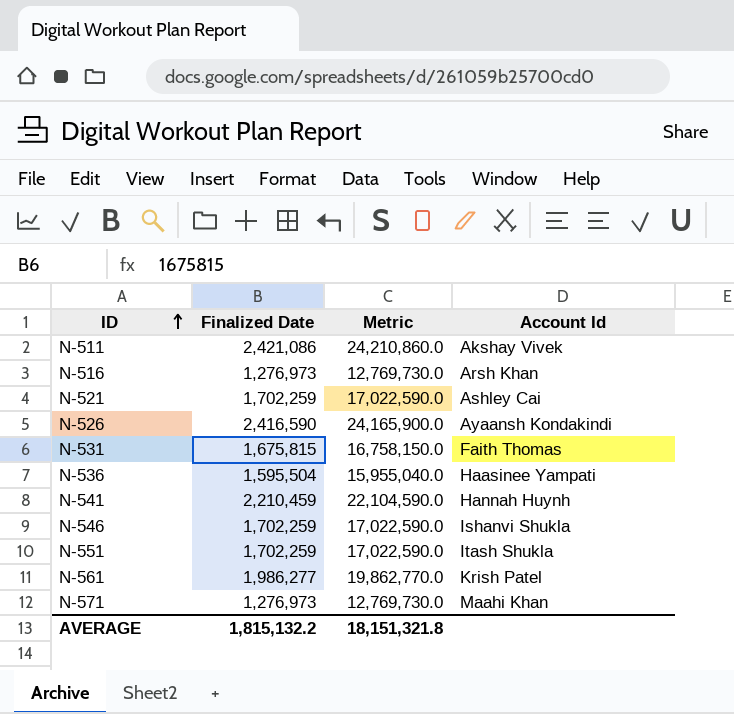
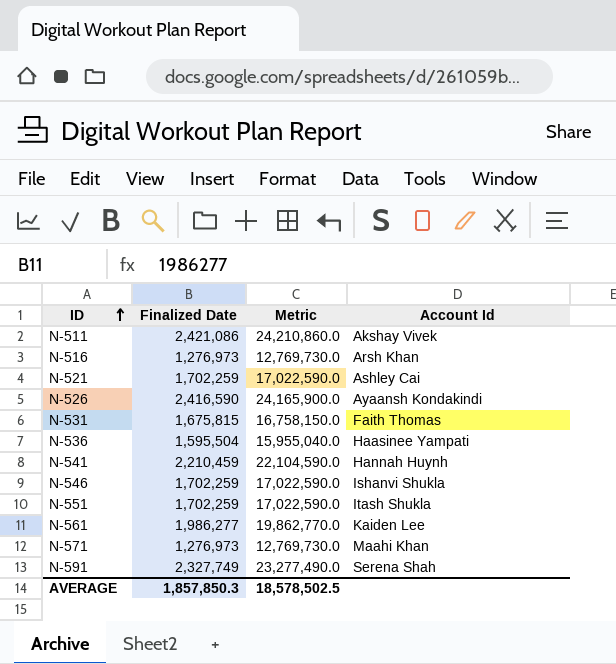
N-561 | Account Id: Krish Patel -> Kaiden Lee
row N-591: none -> 2,327,749 | 23,277,490.0 | Serena Shah
AVERAGE | Finalized Date: 1,815,132.2 -> 1,857,850.3
AVERAGE | Metric: 18,151,321.8 -> 18,578,502.5

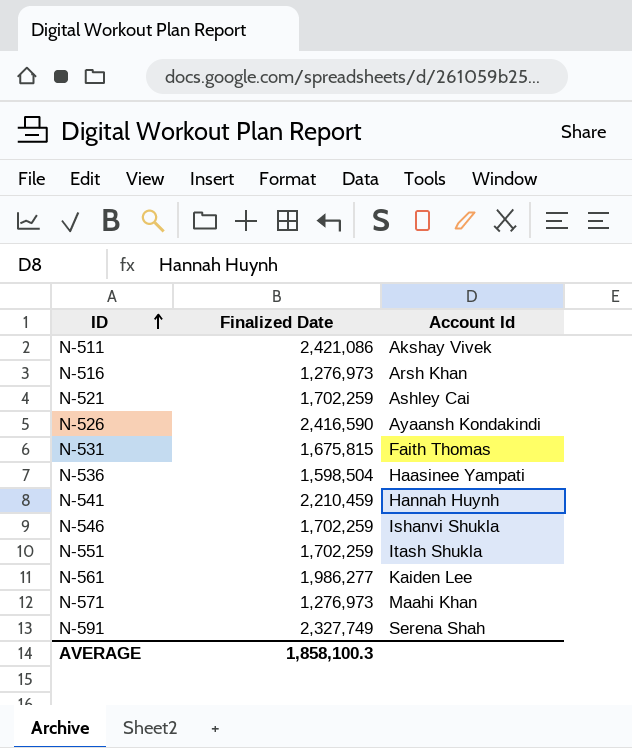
column Metric | formula: [Finalized Date] * 10 -> none
N-536 | Finalized Date: 1,595,504 -> 1,598,504
AVERAGE | Finalized Date: 1,857,850.3 -> 1,858,100.3

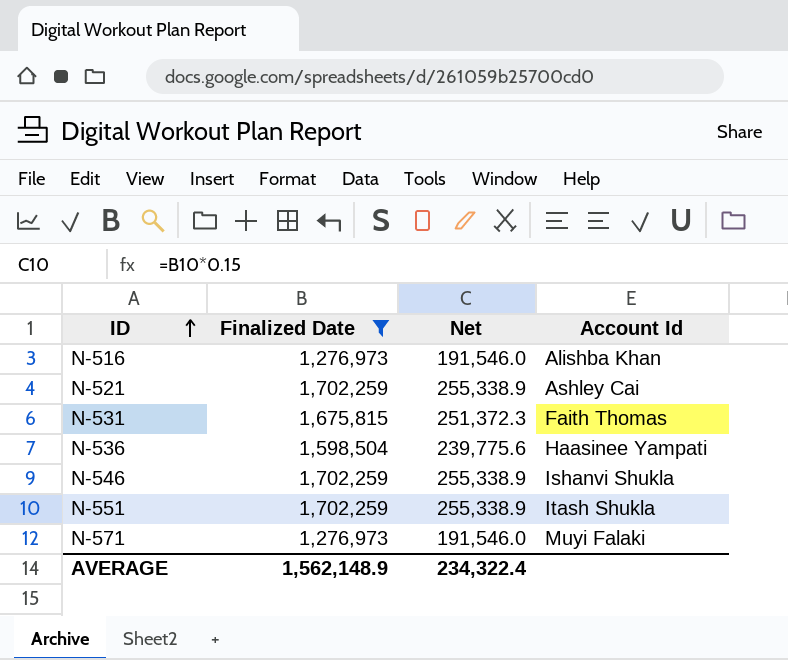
filter: none -> Finalized Date <= 1,702,259
column Net | formula: none -> [Finalized Date] * 0.15
N-516 | Account Id: Arsh Khan -> Alishba Khan
N-571 | Account Id: Maahi Khan -> Muyi Falaki
AVERAGE | Finalized Date: 1,858,100.3 -> 1,562,148.9

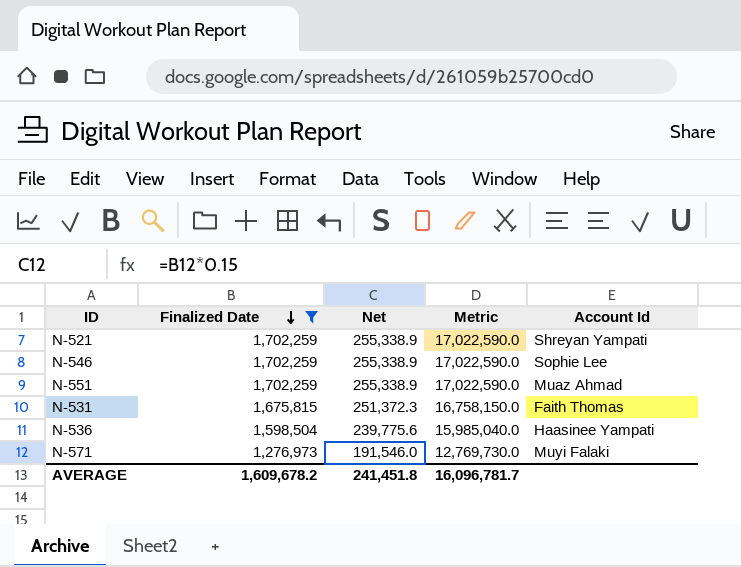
row order: ID ascending -> Finalized Date descending
column Metric | formula: none -> [Finalized Date] * 10
row N-516: 1,276,973 | 191,546.0 | Alishba Khan -> none
N-521 | Account Id: Ashley Cai -> Shreyan Yampati
N-546 | Account Id: Ishanvi Shukla -> Sophie Lee
N-551 | Account Id: Itash Shukla -> Muaz Ahmad
AVERAGE | Finalized Date: 1,562,148.9 -> 1,609,678.2
AVERAGE | Net: 234,322.4 -> 241,451.8

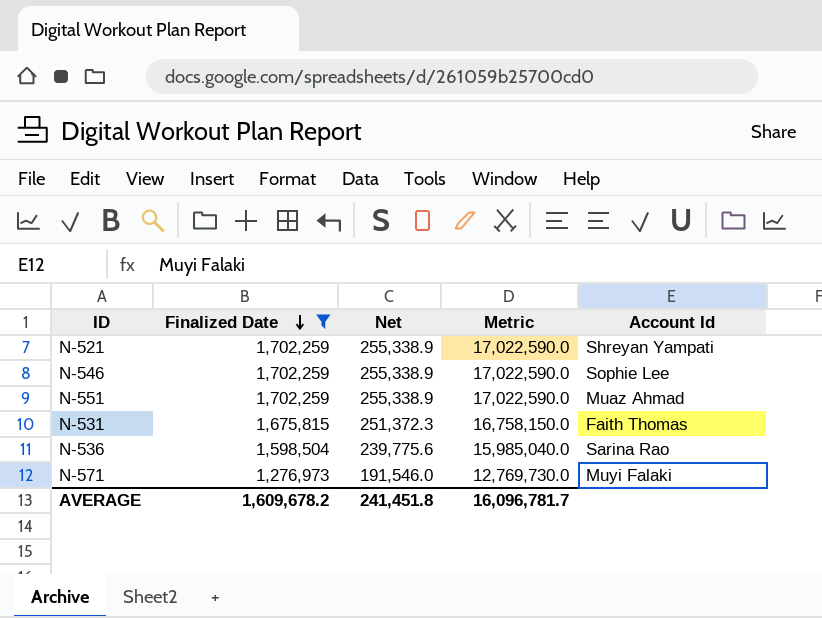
N-536 | Account Id: Haasinee Yampati -> Sarina Rao

